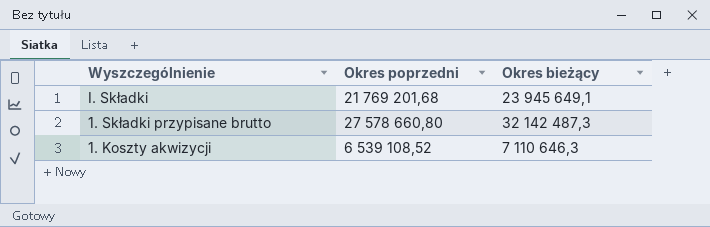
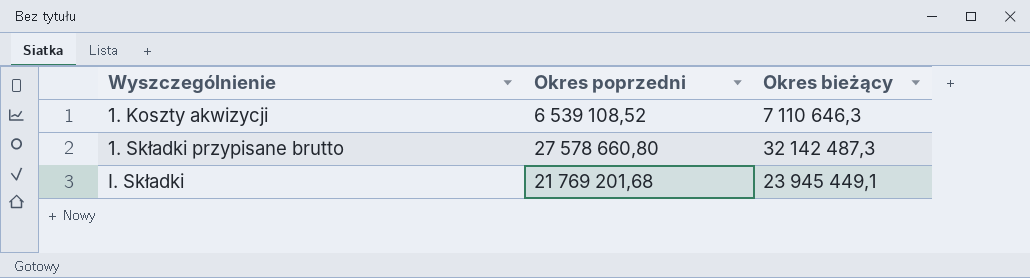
row order: Wyszczególnienie descending -> Wyszczególnienie ascending
I. Składki | Okres bieżący: 23 945 649,1 -> 23 945 449,1

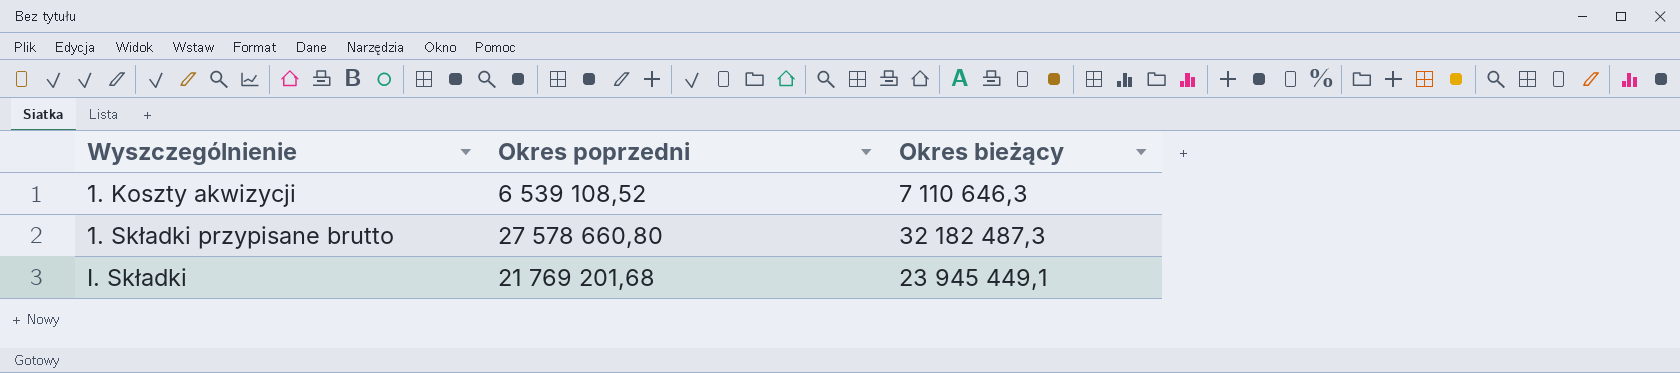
1. Składki przypisane brutto | Okres bieżący: 32 142 487,3 -> 32 182 487,3

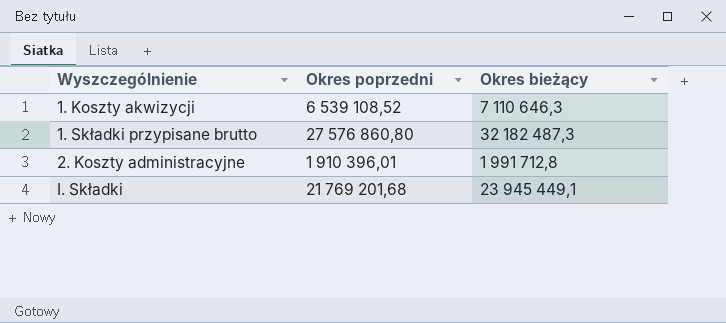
1. Składki przypisane brutto | Okres poprzedni: 27 578 660,80 -> 27 576 860,80
row 2. Koszty administracyjne: none -> 1 910 396,01 | 1 991 712,8

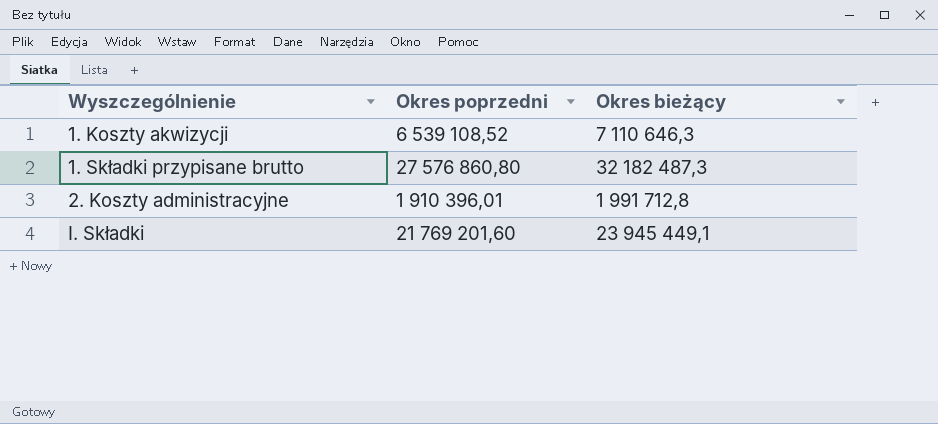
I. Składki | Okres poprzedni: 21 769 201,68 -> 21 769 201,60

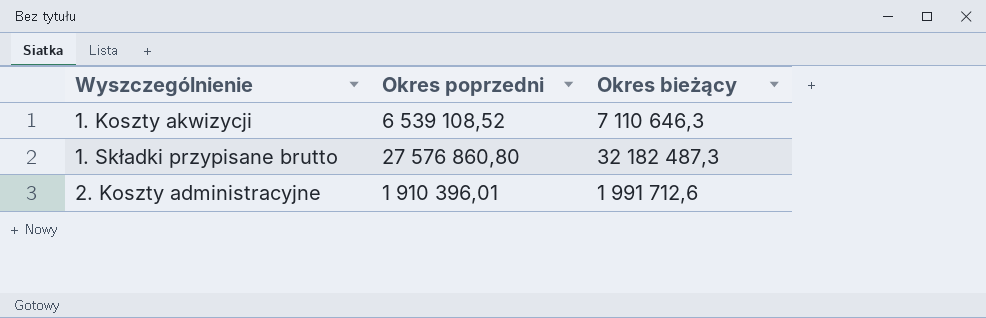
row I. Składki: 21 769 201,60 | 23 945 449,1 -> none
2. Koszty administracyjne | Okres bieżący: 1 991 712,8 -> 1 991 712,6

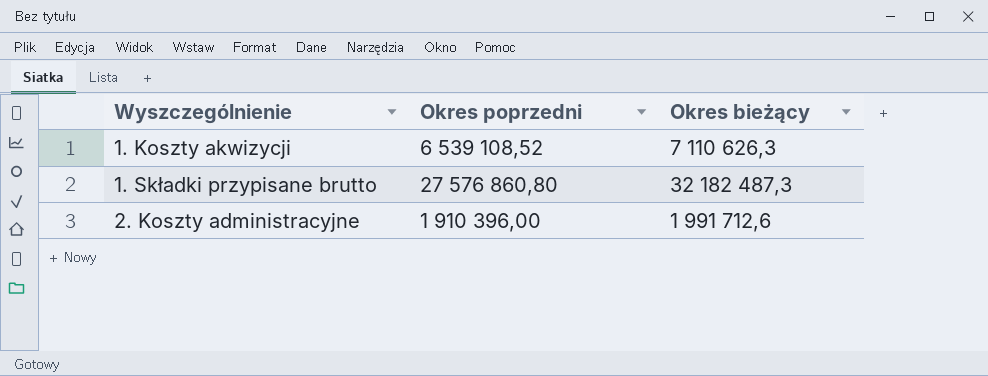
1. Koszty akwizycji | Okres bieżący: 7 110 646,3 -> 7 110 626,3
2. Koszty administracyjne | Okres poprzedni: 1 910 396,01 -> 1 910 396,00

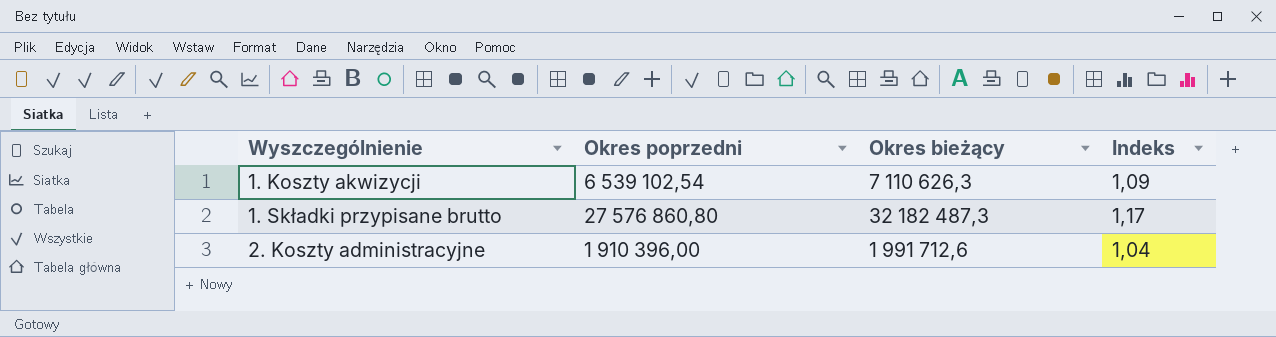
column Indeks | formula: none -> [Okres bieżący] / [Okres poprzedni]
1. Koszty akwizycji | Okres poprzedni: 6 539 108,52 -> 6 539 102,54

